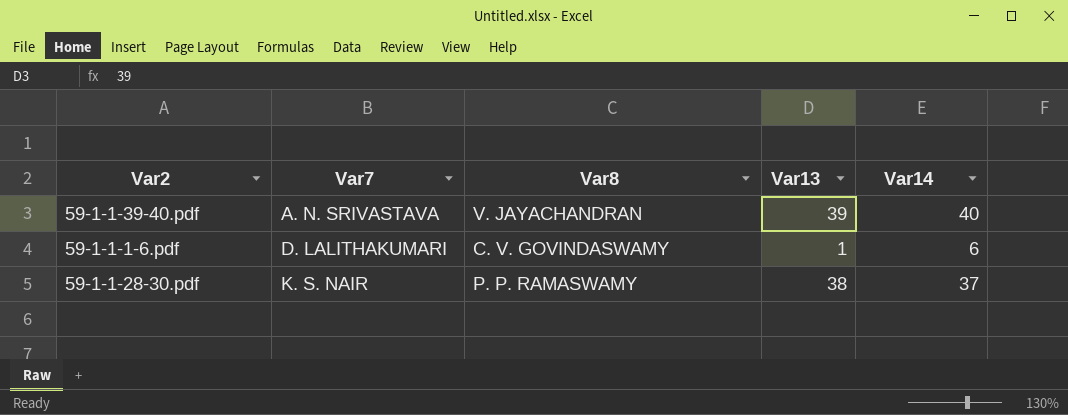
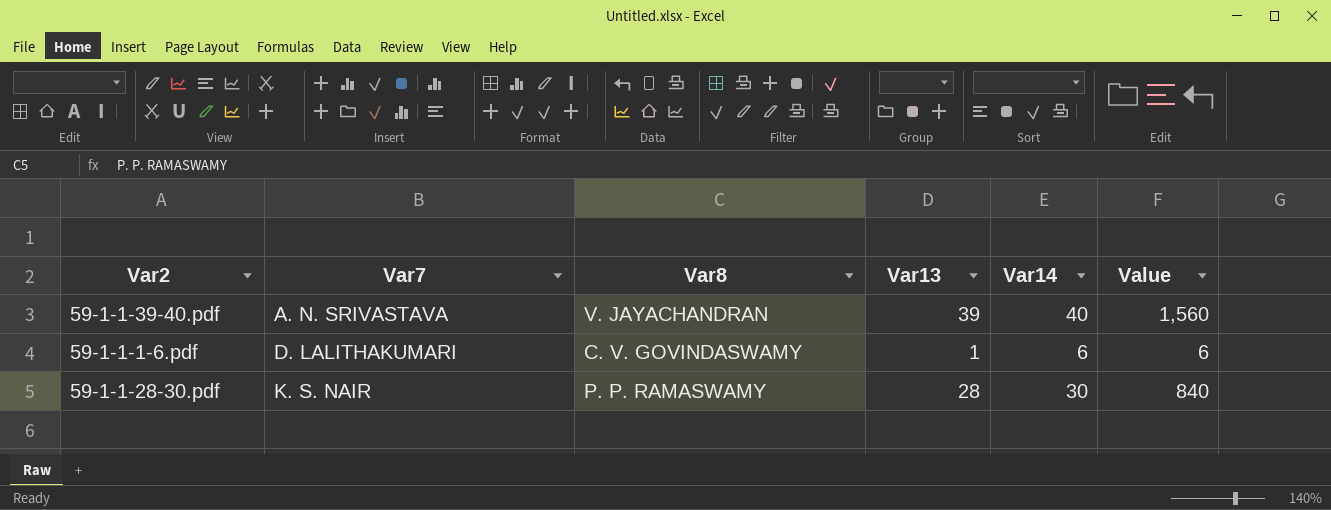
column Value | formula: none -> [Var13] * [Var14]
59-1-1-28-30.pdf | Var13: 38 -> 28
59-1-1-28-30.pdf | Var14: 37 -> 30

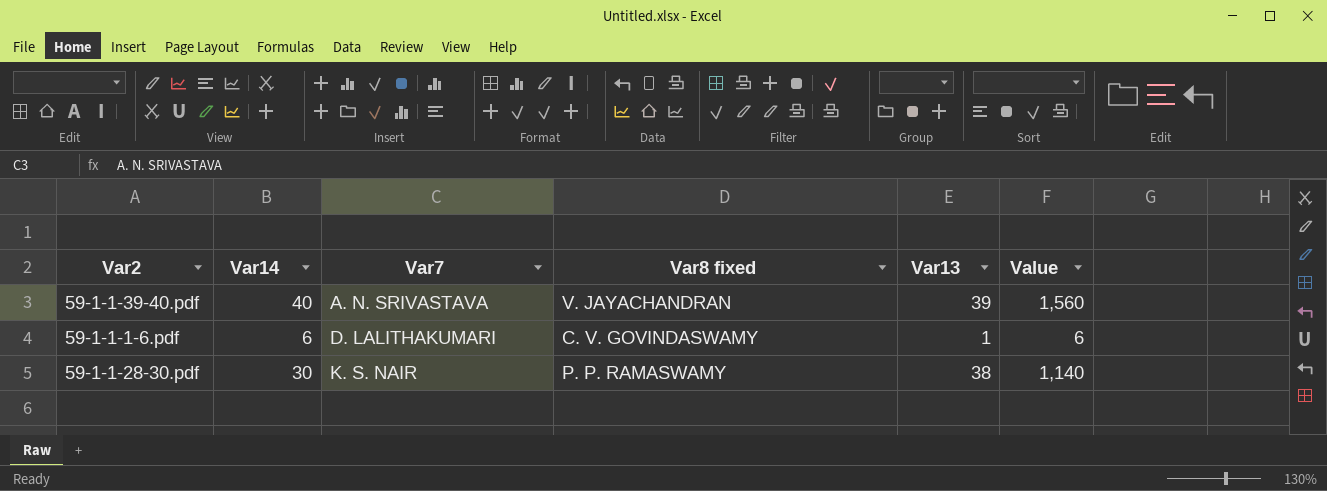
column Var14 | position: 5 -> 2
column name: Var8 -> Var8 fixed
59-1-1-28-30.pdf | Var13: 28 -> 38
59-1-1-28-30.pdf | Value: 840 -> 1,140

